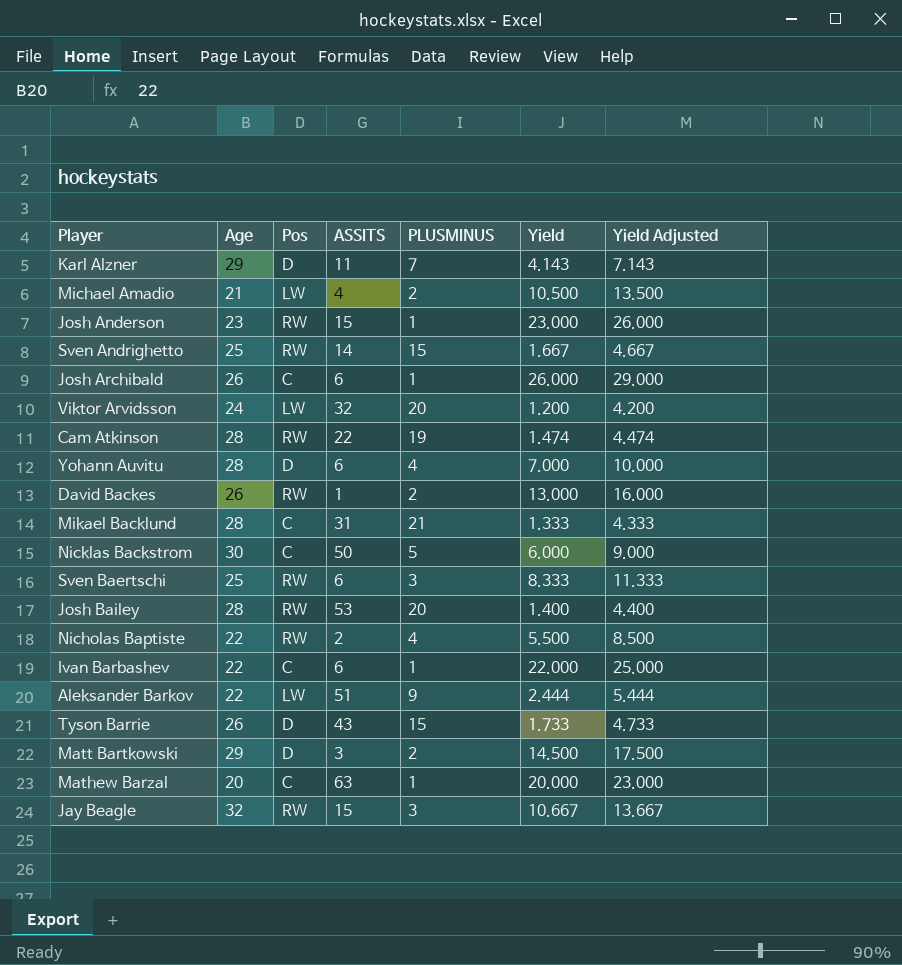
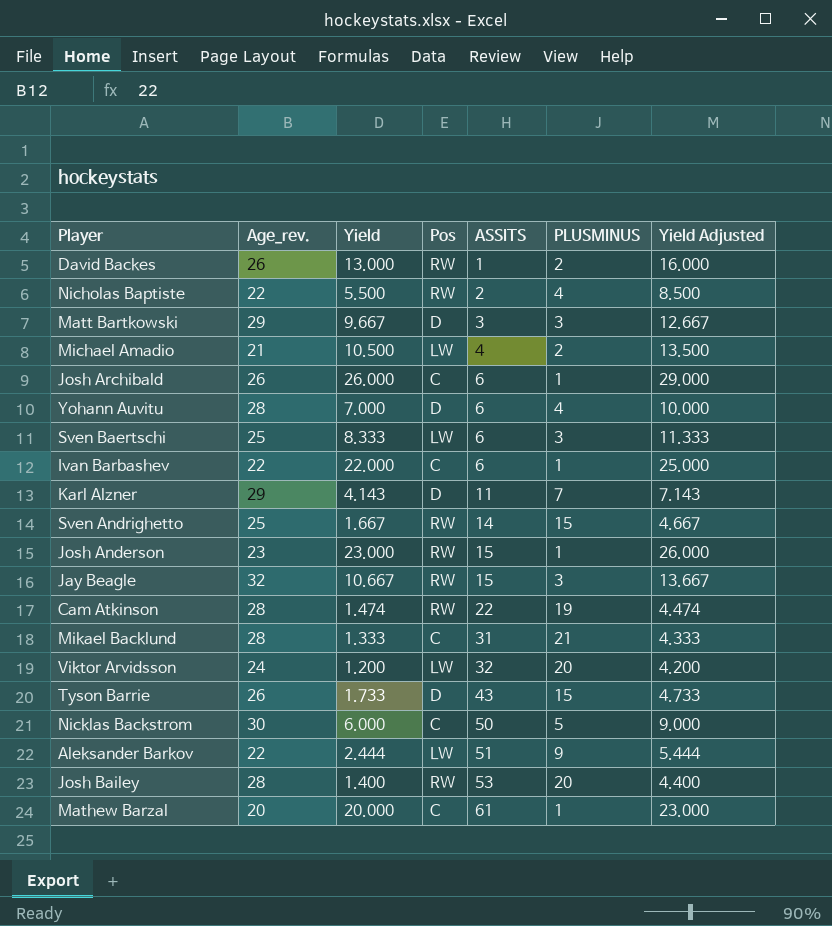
row order: none -> ASSITS ascending
column name: Age -> Age_rev.
column Yield | position: 6 -> 3
Matt Bartkowski | Yield: 14.500 -> 9.667
Matt Bartkowski | PLUSMINUS: 2 -> 3
Matt Bartkowski | Yield Adjusted: 17.500 -> 12.667
Sven Baertschi | Pos: RW -> LW
Mathew Barzal | ASSITS: 63 -> 61

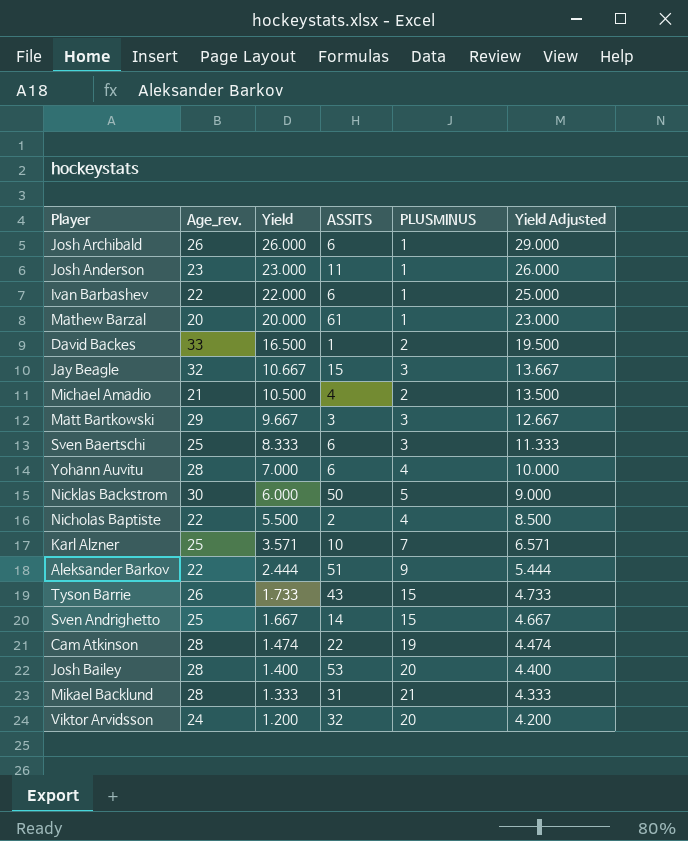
row order: ASSITS ascending -> Yield descending
column Pos | position: 4 -> none
Josh Anderson | ASSITS: 15 -> 11
David Backes | Age_rev.: 26 -> 33
David Backes | Yield: 13.000 -> 16.500
David Backes | Yield Adjusted: 16.000 -> 19.500
Karl Alzner | Age_rev.: 29 -> 25
Karl Alzner | Yield: 4.143 -> 3.571
Karl Alzner | ASSITS: 11 -> 10
Karl Alzner | Yield Adjusted: 7.143 -> 6.571

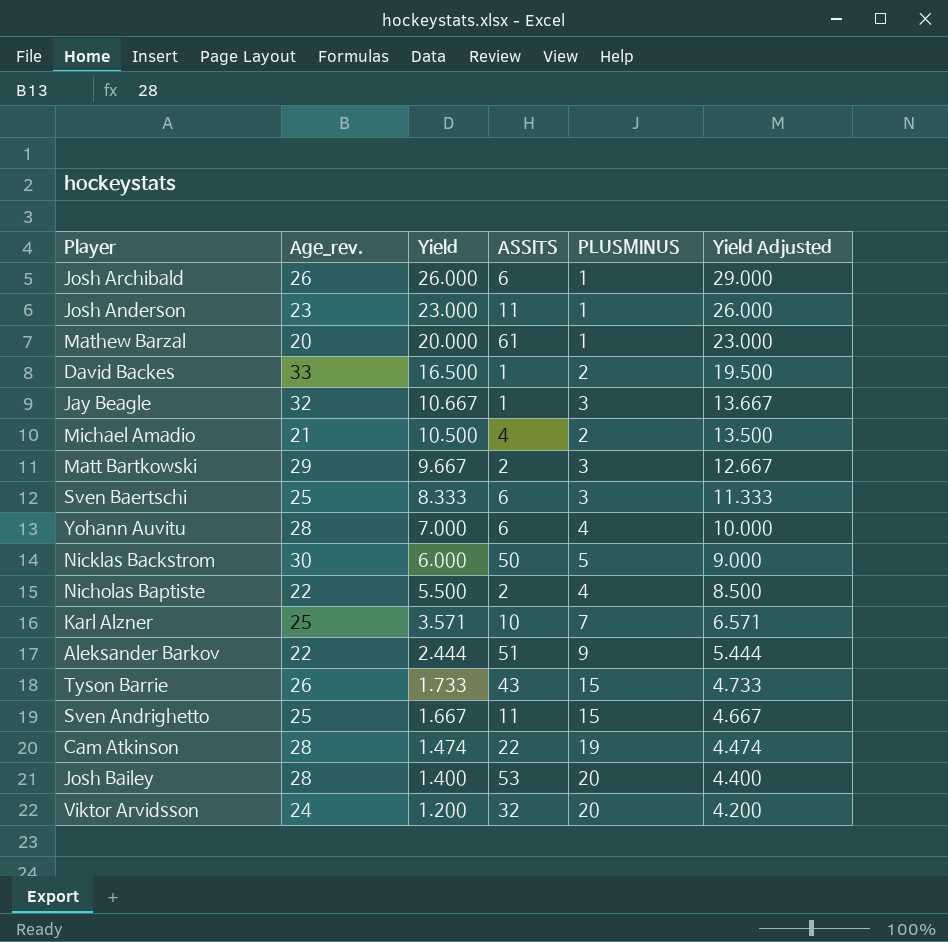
row Ivan Barbashev: 22 | 22.000 | 6 | 1 | 25.000 -> none
row Mikael Backlund: 28 | 1.333 | 31 | 21 | 4.333 -> none
Jay Beagle | ASSITS: 15 -> 1
Matt Bartkowski | ASSITS: 3 -> 2
Sven Andrighetto | ASSITS: 14 -> 11

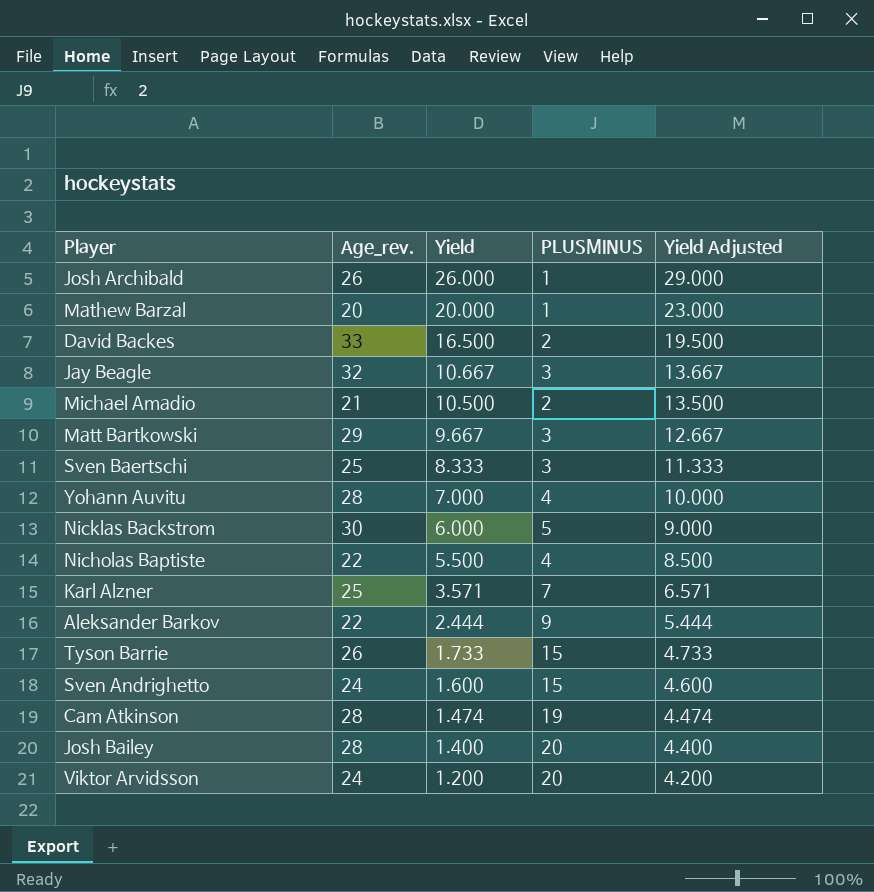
column ASSITS | position: 4 -> none
row Josh Anderson: 23 | 23.000 | 11 | 1 | 26.000 -> none
Sven Andrighetto | Age_rev.: 25 -> 24
Sven Andrighetto | Yield: 1.667 -> 1.600
Sven Andrighetto | Yield Adjusted: 4.667 -> 4.600

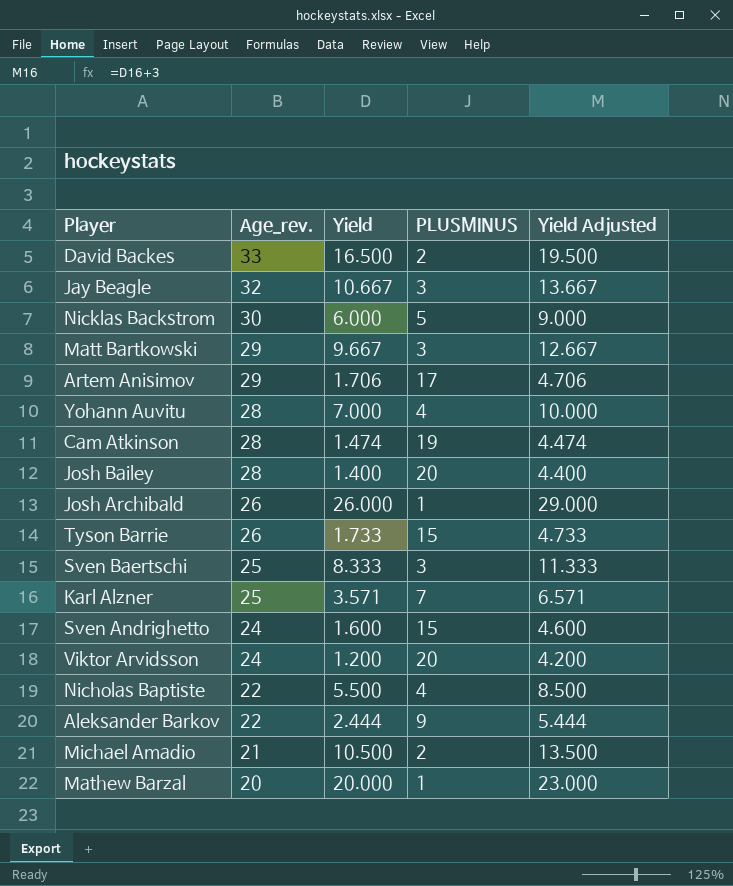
row order: Yield descending -> Age_rev. descending
row Artem Anisimov: none -> 29 | 1.706 | 17 | 4.706

